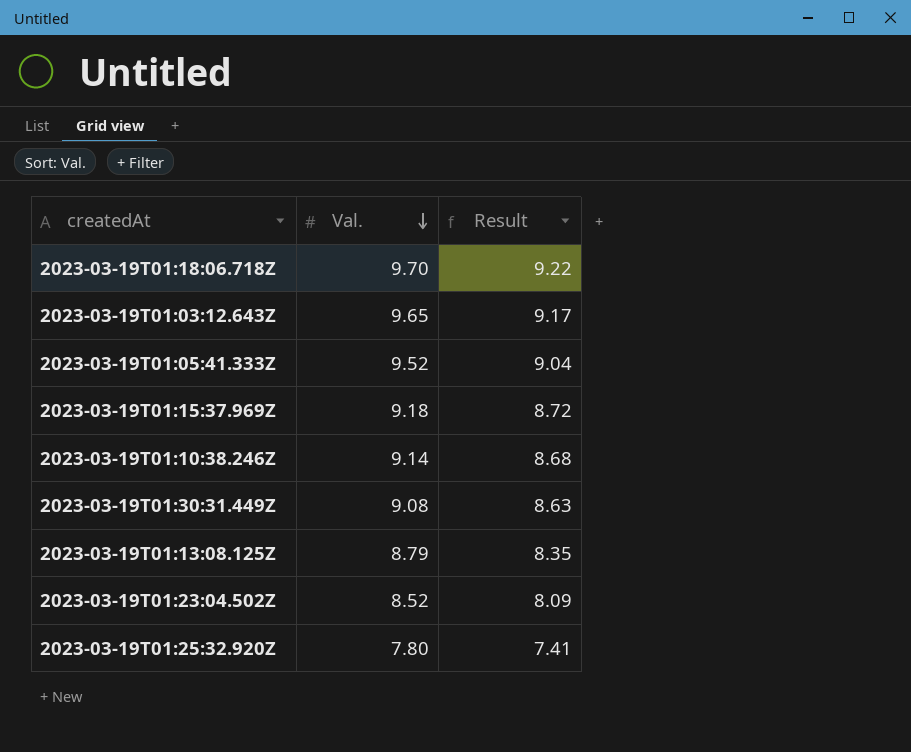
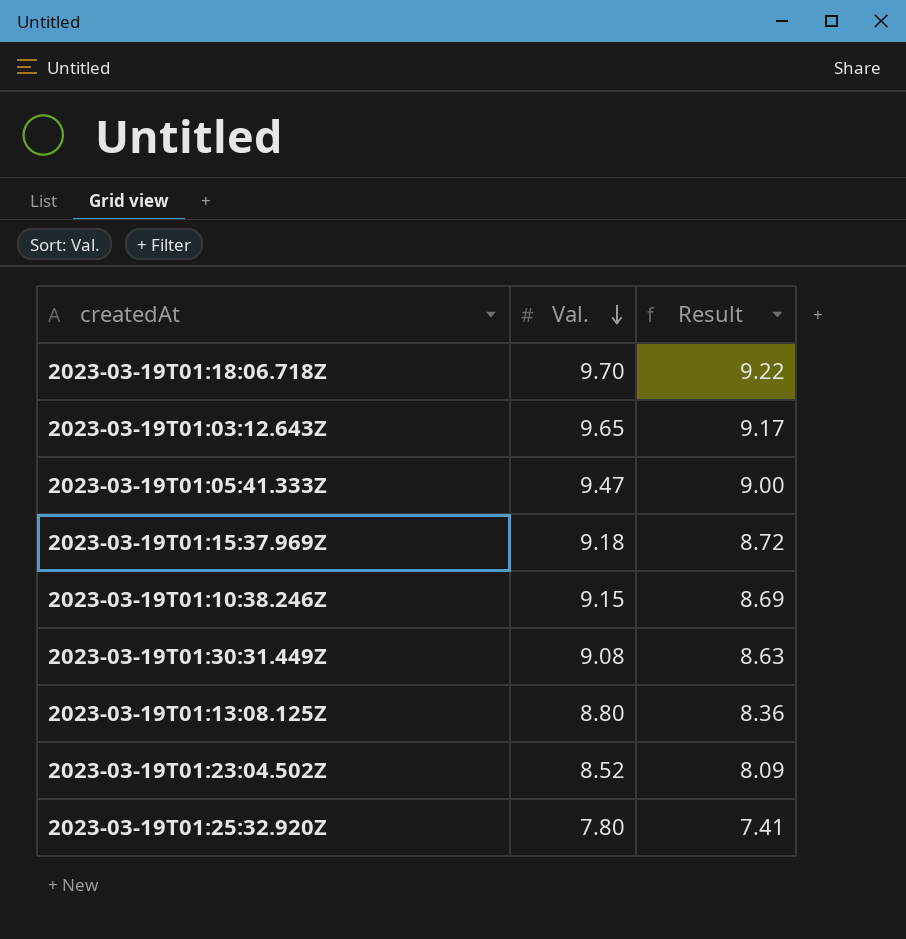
2023-03-19T01:05:41.333Z | Val.: 9.52 -> 9.47
2023-03-19T01:05:41.333Z | Result: 9.04 -> 9.00
2023-03-19T01:10:38.246Z | Val.: 9.14 -> 9.15
2023-03-19T01:10:38.246Z | Result: 8.68 -> 8.69
2023-03-19T01:13:08.125Z | Val.: 8.79 -> 8.80
2023-03-19T01:13:08.125Z | Result: 8.35 -> 8.36

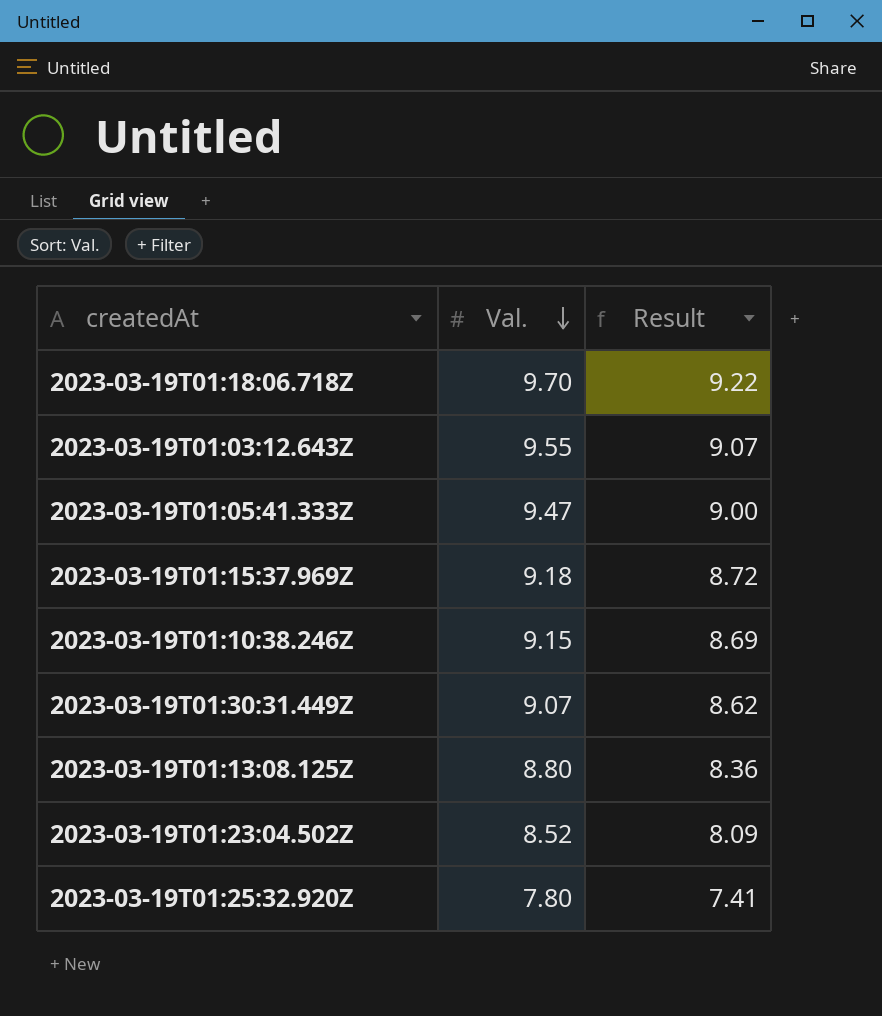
2023-03-19T01:03:12.643Z | Val.: 9.65 -> 9.55
2023-03-19T01:03:12.643Z | Result: 9.17 -> 9.07
2023-03-19T01:30:31.449Z | Val.: 9.08 -> 9.07
2023-03-19T01:30:31.449Z | Result: 8.63 -> 8.62

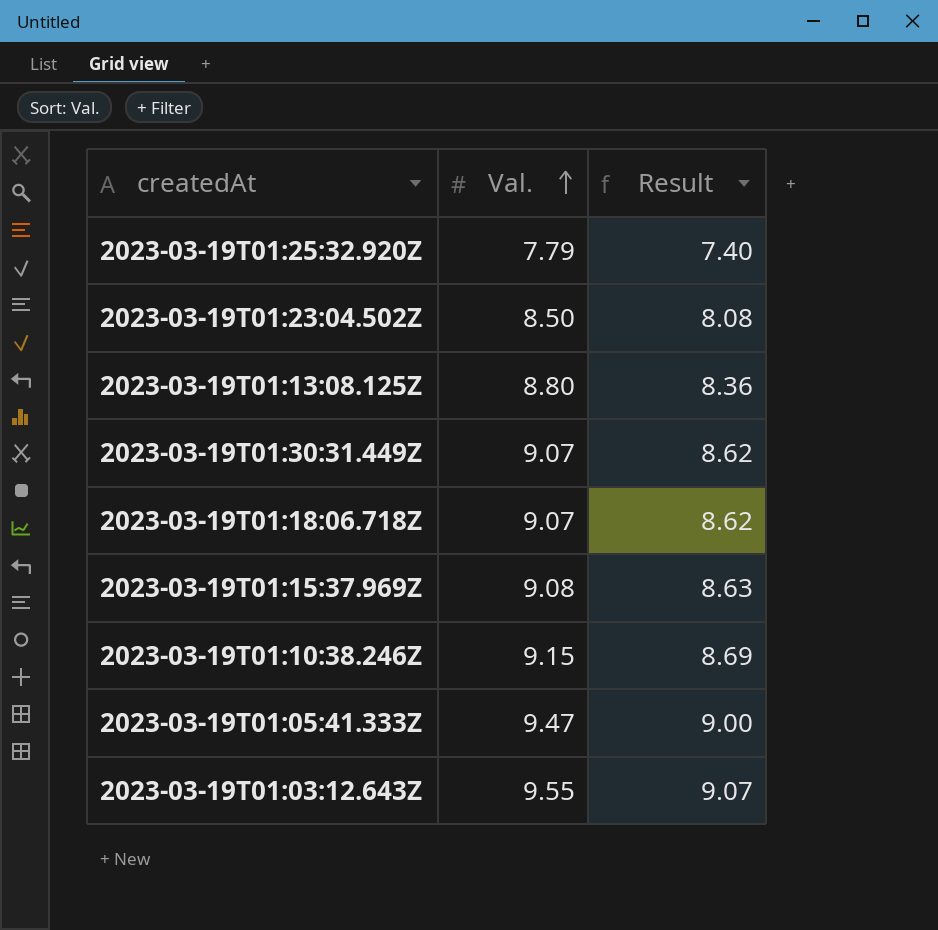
row order: Val. descending -> Val. ascending
2023-03-19T01:25:32.920Z | Val.: 7.80 -> 7.79
2023-03-19T01:25:32.920Z | Result: 7.41 -> 7.40
2023-03-19T01:23:04.502Z | Val.: 8.52 -> 8.50
2023-03-19T01:23:04.502Z | Result: 8.09 -> 8.08
2023-03-19T01:18:06.718Z | Val.: 9.70 -> 9.07
2023-03-19T01:18:06.718Z | Result: 9.22 -> 8.62
2023-03-19T01:15:37.969Z | Val.: 9.18 -> 9.08
2023-03-19T01:15:37.969Z | Result: 8.72 -> 8.63

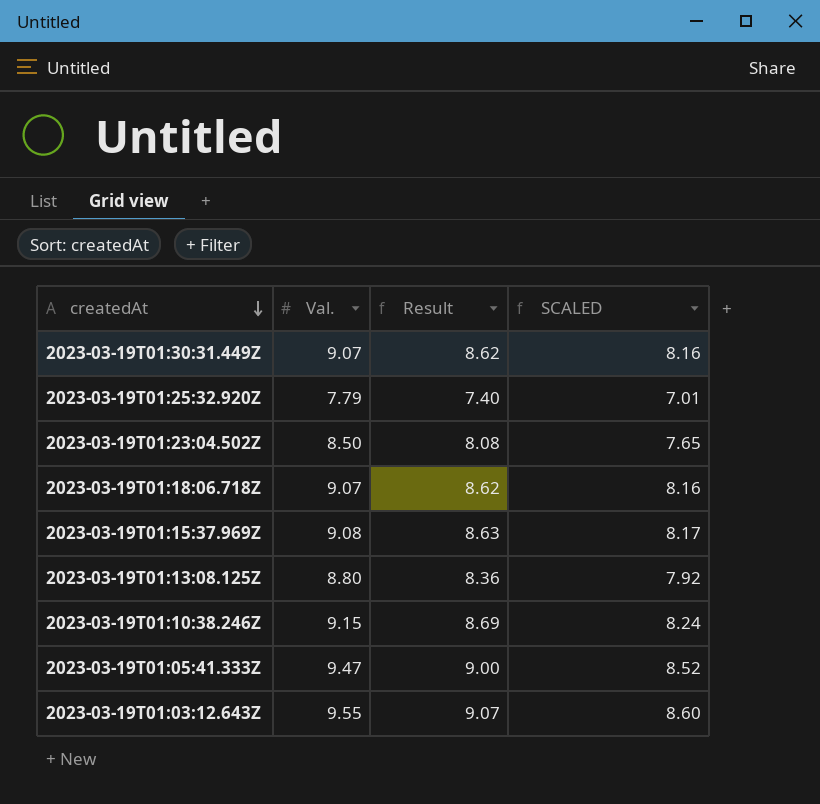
row order: Val. ascending -> createdAt descending
column SCALED | formula: none -> [Val.] * 0.9

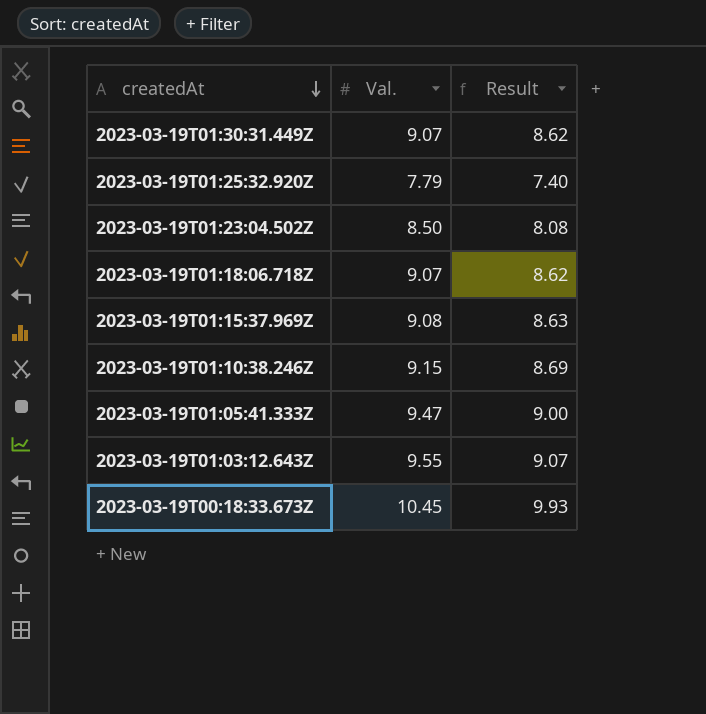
column SCALED | formula: [Val.] * 0.9 -> none
row 2023-03-19T01:13:08.125Z: 8.80 | 8.36 | 7.92 -> none
row 2023-03-19T00:18:33.673Z: none -> 10.45 | 9.93

